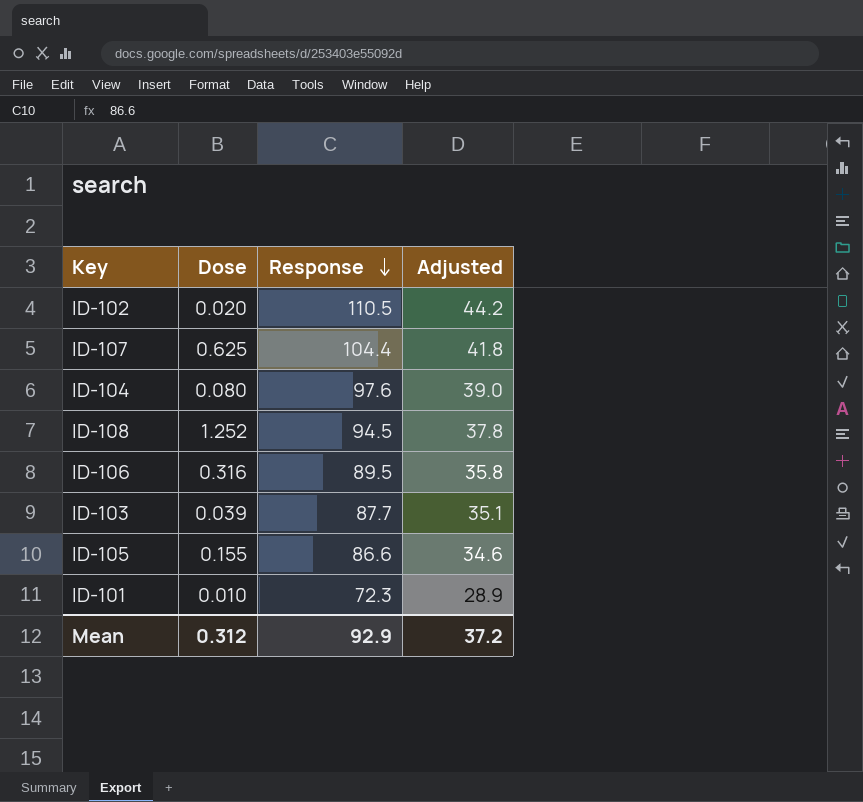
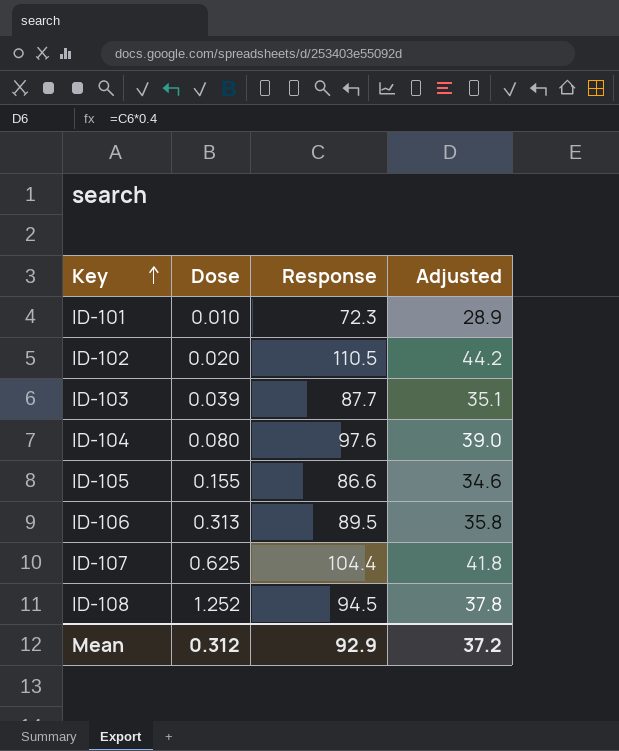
row order: Response descending -> Key ascending
ID-106 | Dose: 0.316 -> 0.313

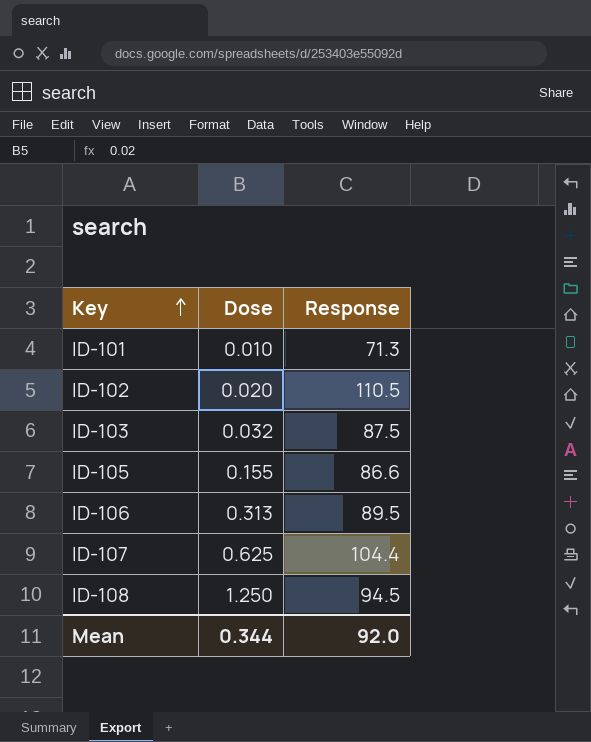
column Adjusted | formula: [Response] * 0.4 -> none
row ID-104: 0.080 | 97.6 | 39.0 -> none
ID-101 | Response: 72.3 -> 71.3
ID-103 | Dose: 0.039 -> 0.032
ID-103 | Response: 87.7 -> 87.5
ID-108 | Dose: 1.252 -> 1.250
Mean | Dose: 0.312 -> 0.344
Mean | Response: 92.9 -> 92.0

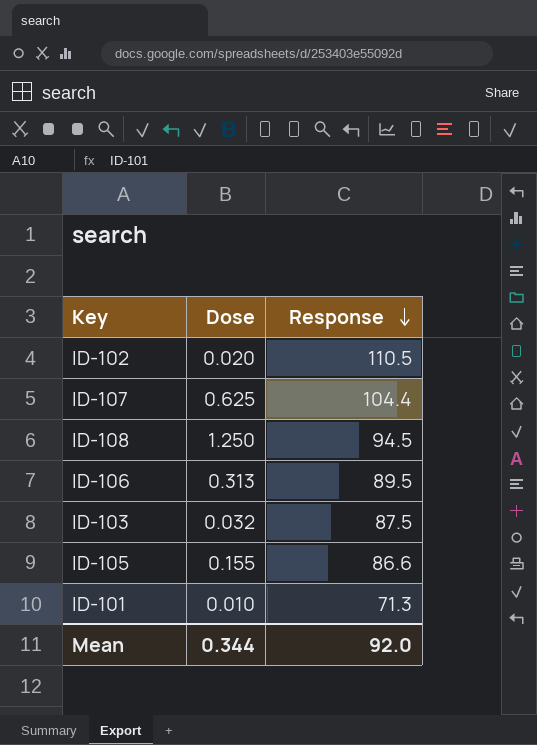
row order: Key ascending -> Response descending

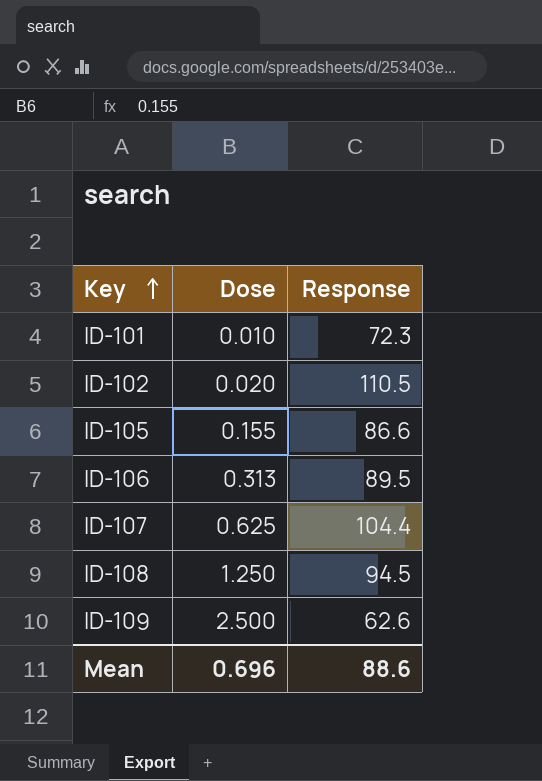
row order: Response descending -> Key ascending
row ID-103: 0.032 | 87.5 -> none
ID-101 | Response: 71.3 -> 72.3
row ID-109: none -> 2.500 | 62.6
Mean | Dose: 0.344 -> 0.696
Mean | Response: 92.0 -> 88.6

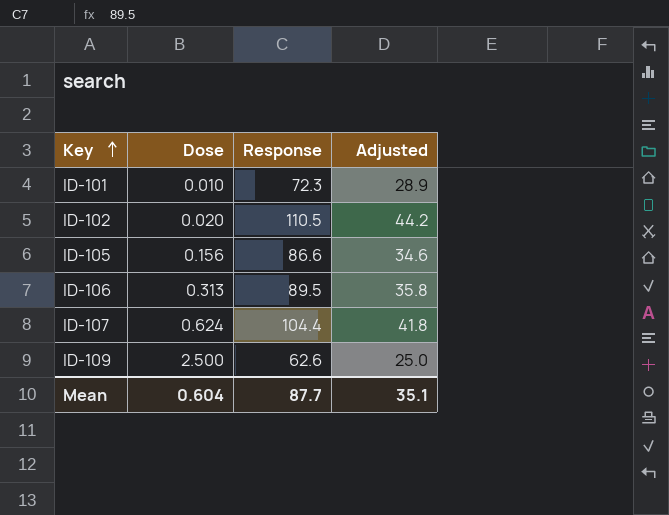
column Adjusted | formula: none -> [Response] * 0.4
row ID-108: 1.250 | 94.5 -> none
ID-105 | Dose: 0.155 -> 0.156
ID-107 | Dose: 0.625 -> 0.624
Mean | Dose: 0.696 -> 0.604
Mean | Response: 88.6 -> 87.7

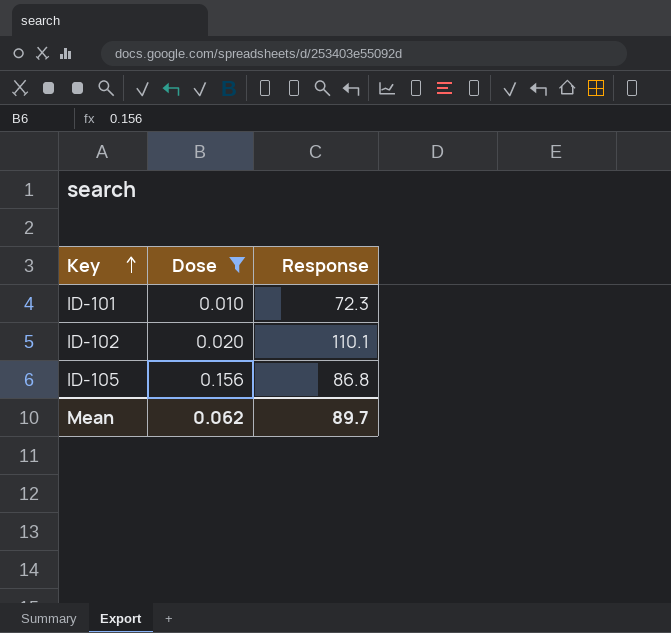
filter: none -> Dose <= 0.156
column Adjusted | formula: [Response] * 0.4 -> none
ID-102 | Response: 110.5 -> 110.1
ID-105 | Response: 86.6 -> 86.8
Mean | Dose: 0.604 -> 0.062
Mean | Response: 87.7 -> 89.7

